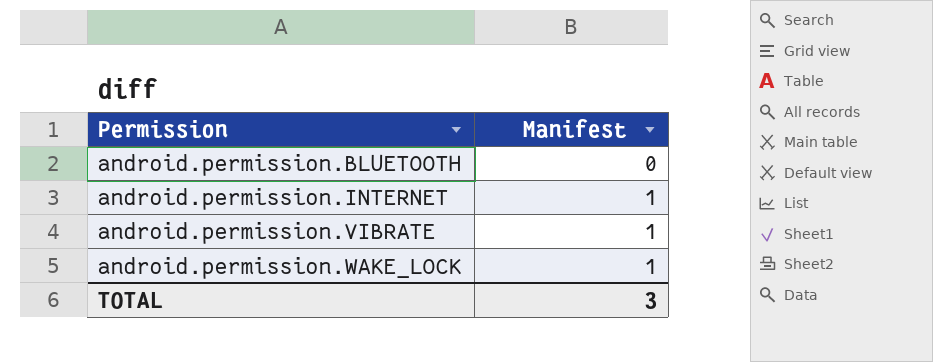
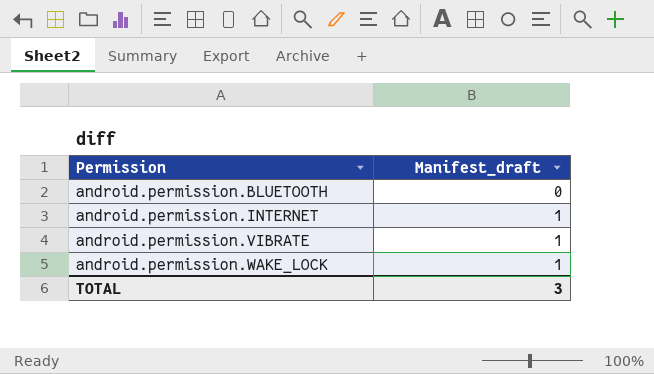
column name: Manifest -> Manifest_draft

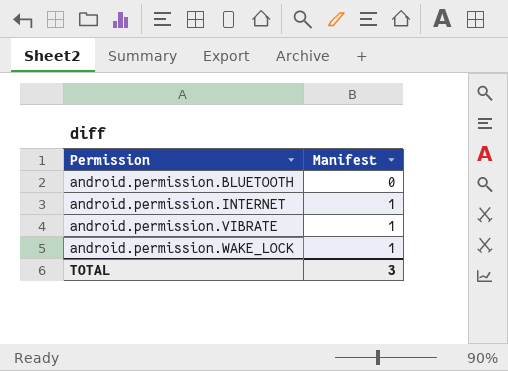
column name: Manifest_draft -> Manifest

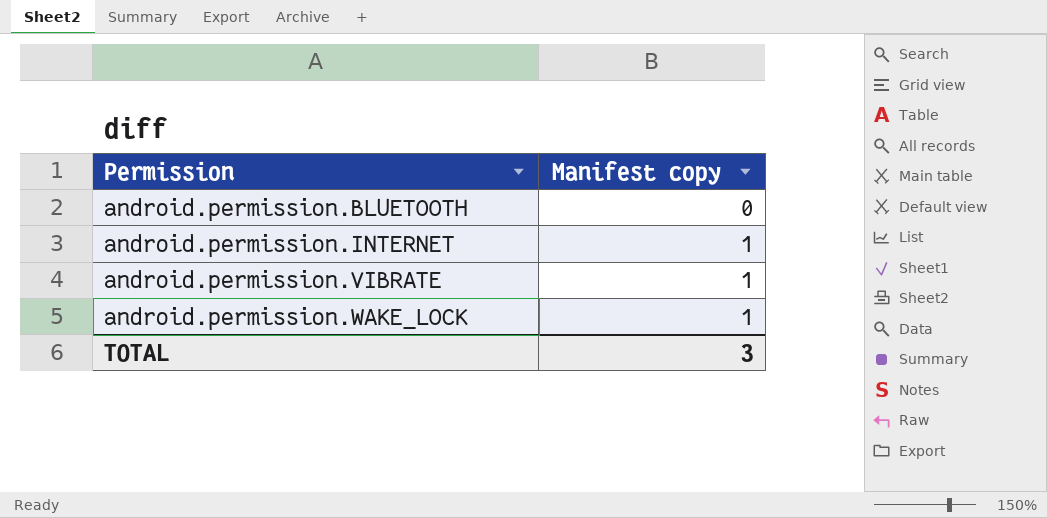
column name: Manifest -> Manifest copy

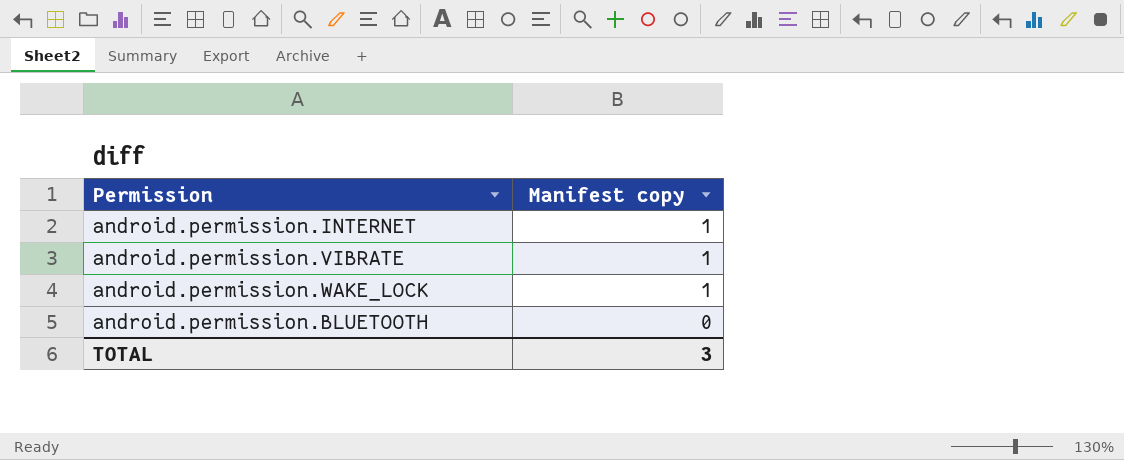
row order: Permission ascending -> Manifest copy descending

